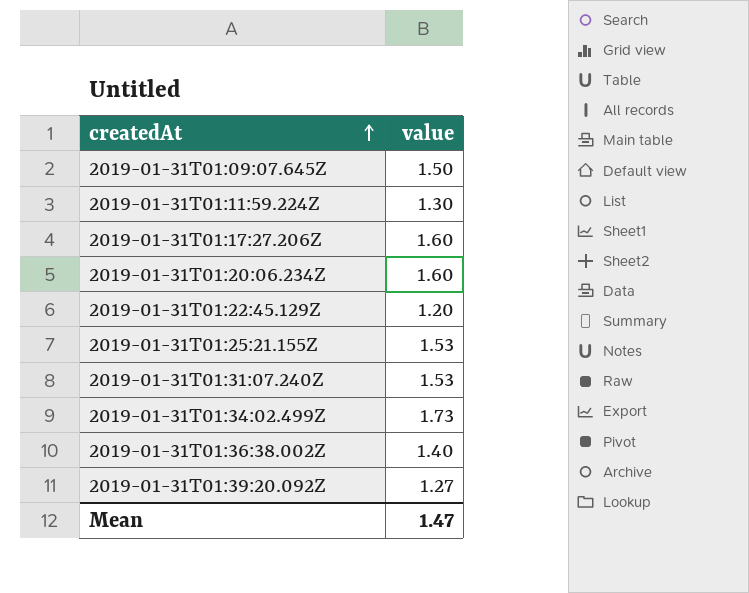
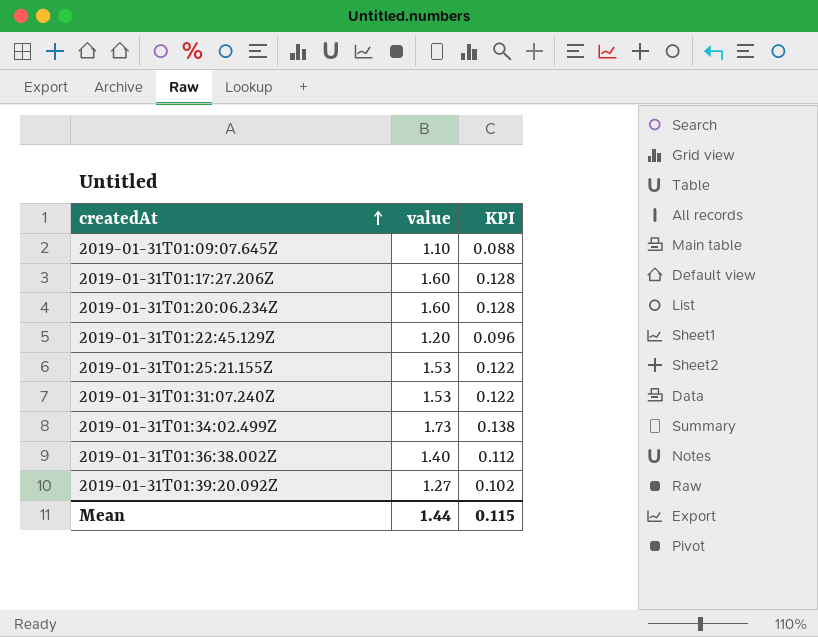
column KPI | formula: none -> [value] * 0.08
row 2019-01-31T01:11:59.224Z: 1.30 -> none
2019-01-31T01:09:07.645Z | value: 1.50 -> 1.10
Mean | value: 1.47 -> 1.44

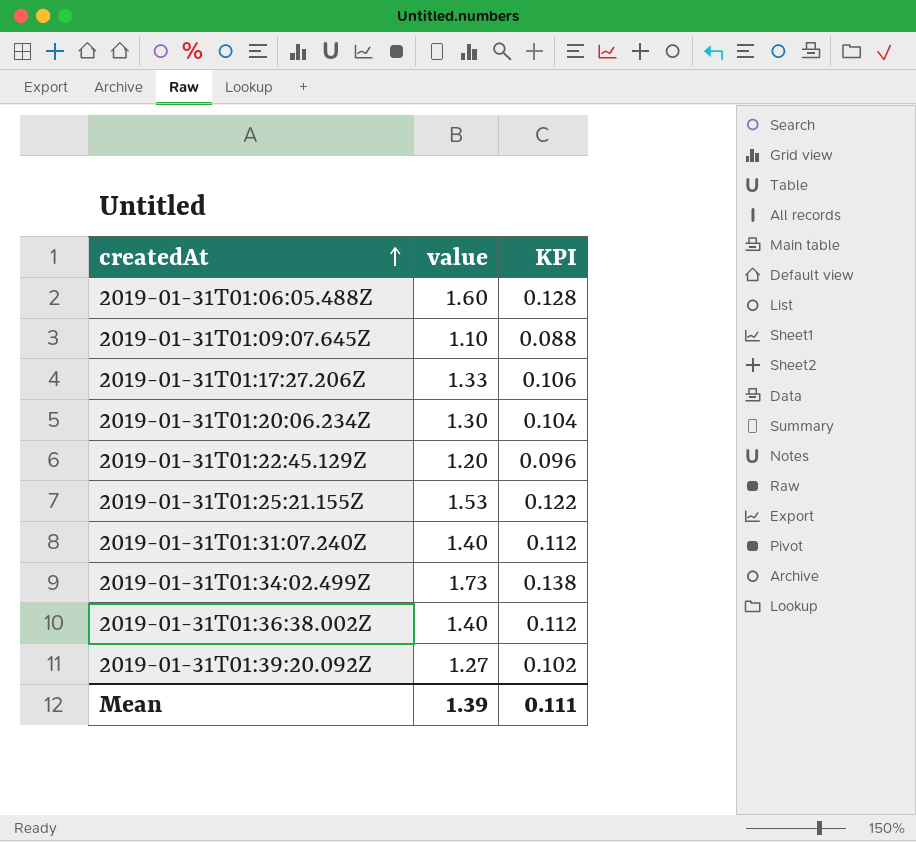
row 2019-01-31T01:06:05.488Z: none -> 1.60 | 0.128
2019-01-31T01:17:27.206Z | value: 1.60 -> 1.33
2019-01-31T01:17:27.206Z | KPI: 0.128 -> 0.106
2019-01-31T01:20:06.234Z | value: 1.60 -> 1.30
2019-01-31T01:20:06.234Z | KPI: 0.128 -> 0.104
2019-01-31T01:31:07.240Z | value: 1.53 -> 1.40
2019-01-31T01:31:07.240Z | KPI: 0.122 -> 0.112
Mean | value: 1.44 -> 1.39
Mean | KPI: 0.115 -> 0.111

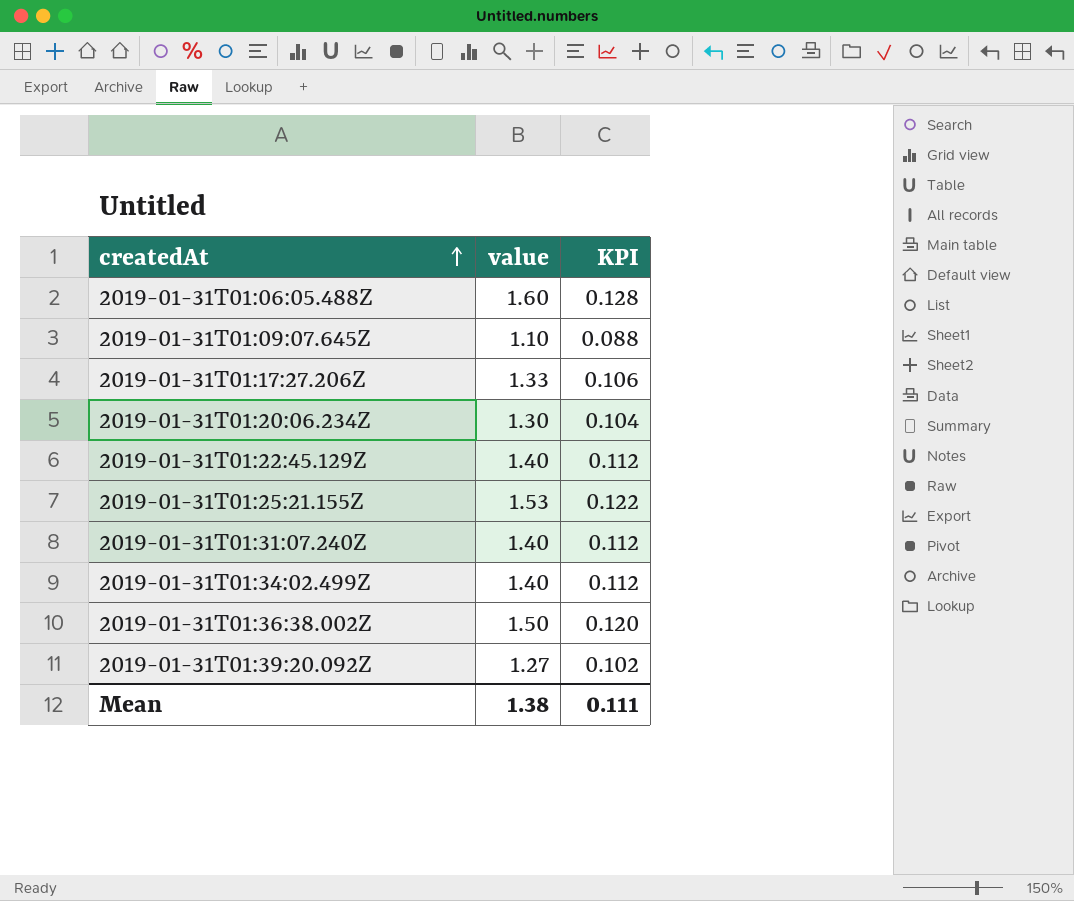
2019-01-31T01:22:45.129Z | value: 1.20 -> 1.40
2019-01-31T01:22:45.129Z | KPI: 0.096 -> 0.112
2019-01-31T01:34:02.499Z | value: 1.73 -> 1.40
2019-01-31T01:34:02.499Z | KPI: 0.138 -> 0.112
2019-01-31T01:36:38.002Z | value: 1.40 -> 1.50
2019-01-31T01:36:38.002Z | KPI: 0.112 -> 0.120
Mean | value: 1.39 -> 1.38

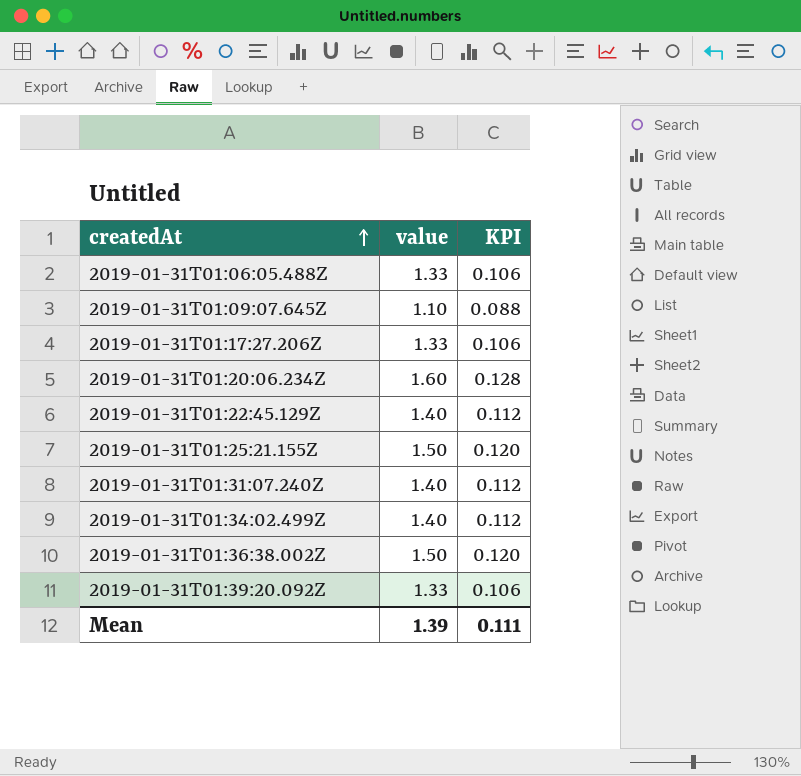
2019-01-31T01:06:05.488Z | value: 1.60 -> 1.33
2019-01-31T01:06:05.488Z | KPI: 0.128 -> 0.106
2019-01-31T01:20:06.234Z | value: 1.30 -> 1.60
2019-01-31T01:20:06.234Z | KPI: 0.104 -> 0.128
2019-01-31T01:25:21.155Z | value: 1.53 -> 1.50
2019-01-31T01:25:21.155Z | KPI: 0.122 -> 0.120
2019-01-31T01:39:20.092Z | value: 1.27 -> 1.33
2019-01-31T01:39:20.092Z | KPI: 0.102 -> 0.106
Mean | value: 1.38 -> 1.39

